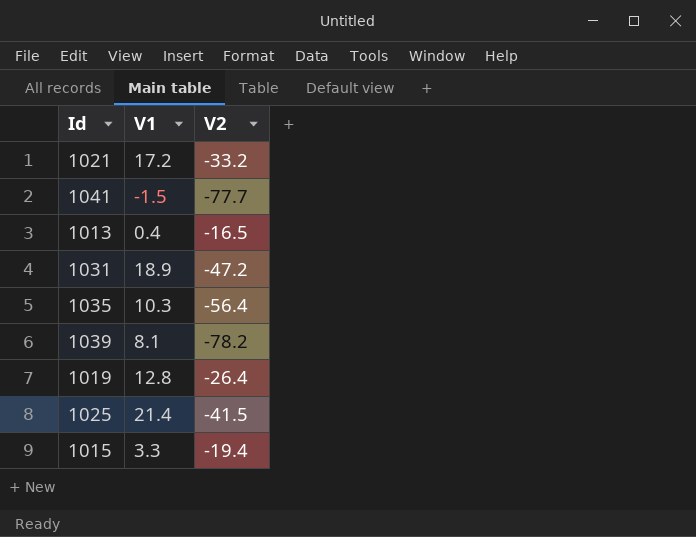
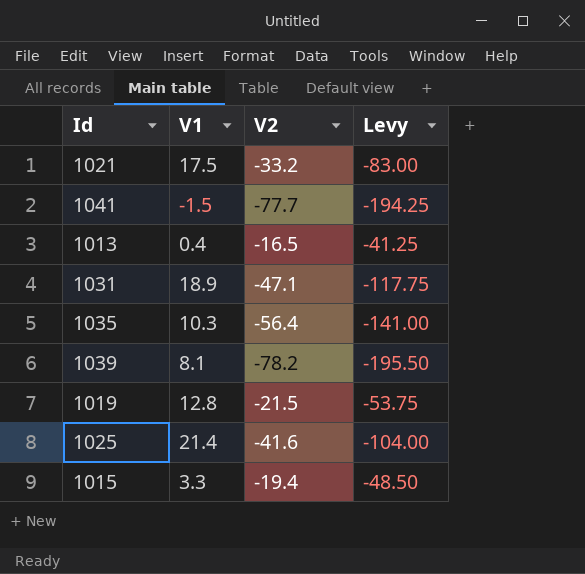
column Levy | formula: none -> [V2] * 2.5
1021 | V1: 17.2 -> 17.5
1031 | V2: -47.2 -> -47.1
1019 | V2: -26.4 -> -21.5
1025 | V2: -41.5 -> -41.6

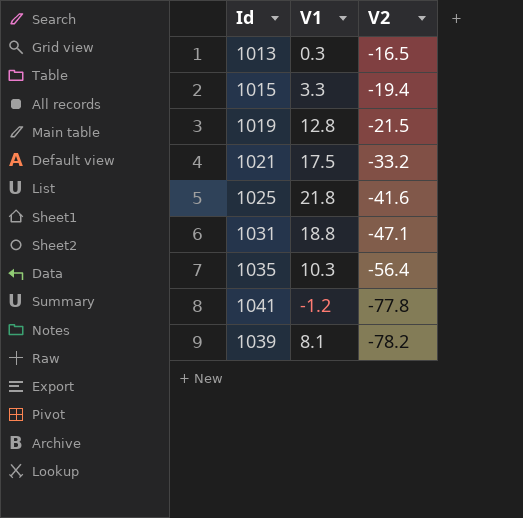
row order: none -> V2 descending
column Levy | formula: [V2] * 2.5 -> none
1013 | V1: 0.4 -> 0.3
1025 | V1: 21.4 -> 21.8
1031 | V1: 18.9 -> 18.8
1041 | V1: -1.5 -> -1.2
1041 | V2: -77.7 -> -77.8

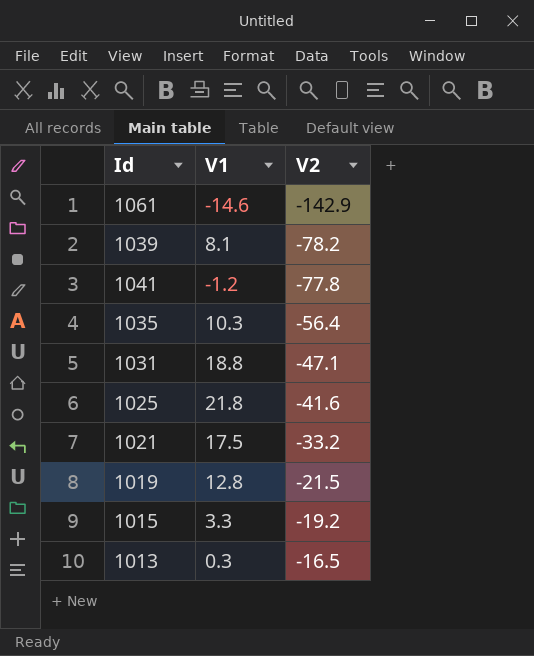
row order: V2 descending -> V2 ascending
row 1061: none -> -14.6 | -142.9
1015 | V2: -19.4 -> -19.2

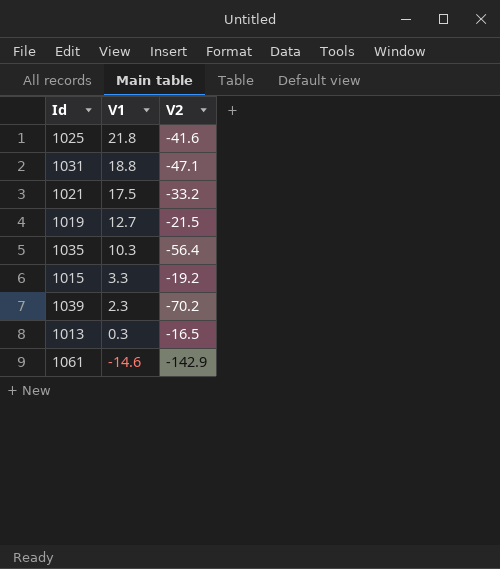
row order: V2 ascending -> V1 descending
row 1041: -1.2 | -77.8 -> none
1019 | V1: 12.8 -> 12.7
1039 | V1: 8.1 -> 2.3
1039 | V2: -78.2 -> -70.2

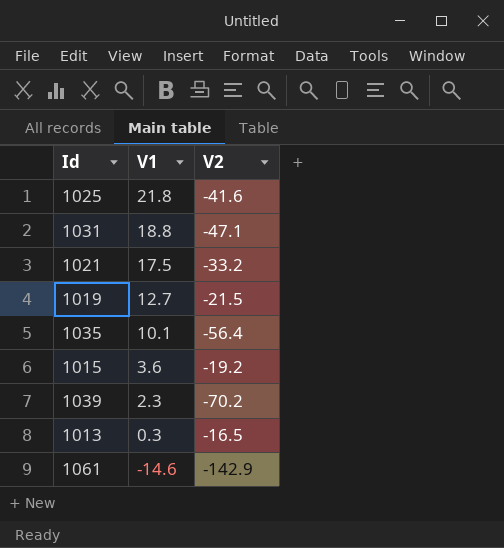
1035 | V1: 10.3 -> 10.1
1015 | V1: 3.3 -> 3.6

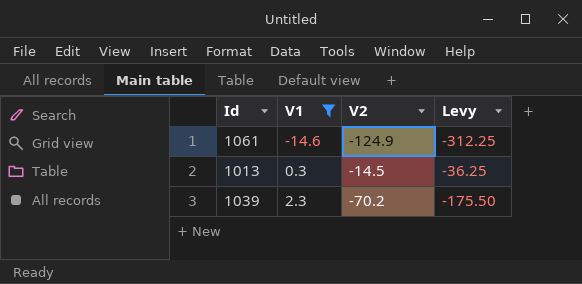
filter: none -> V1 <= 2.3
row order: V1 descending -> V1 ascending
column Levy | formula: none -> [V2] * 2.5
1061 | V2: -142.9 -> -124.9
1013 | V2: -16.5 -> -14.5

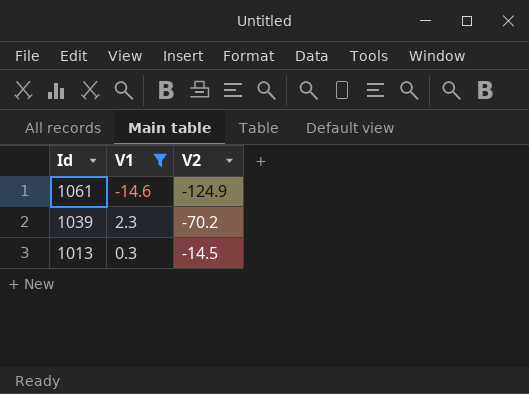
row order: V1 ascending -> Id descending
column Levy | formula: [V2] * 2.5 -> none

